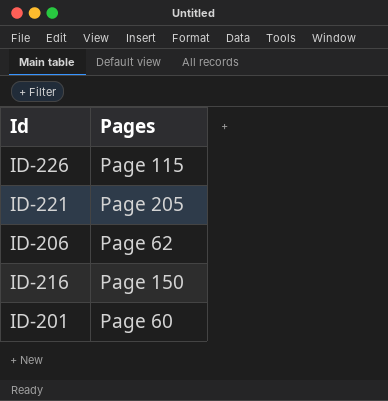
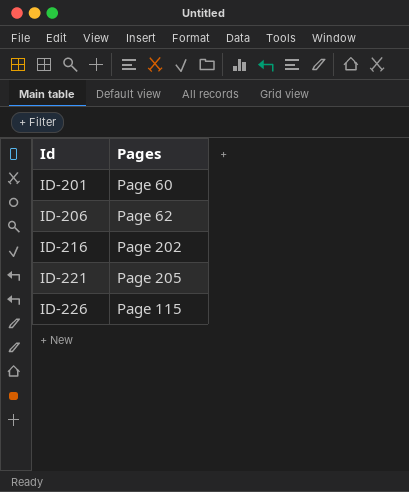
row order: none -> Id ascending
ID-216 | Pages: Page 150 -> Page 202

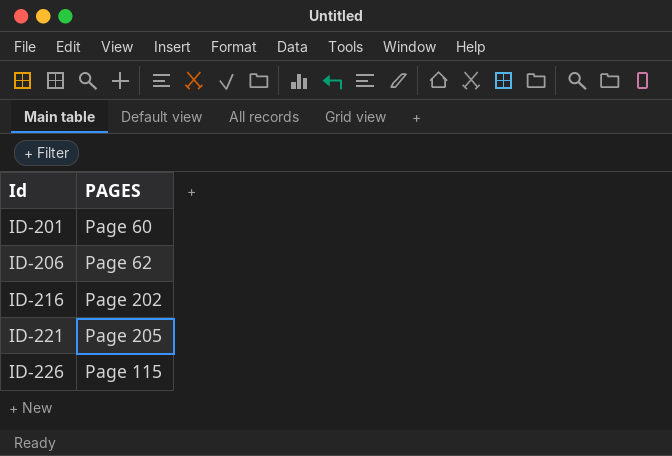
column name: Pages -> PAGES

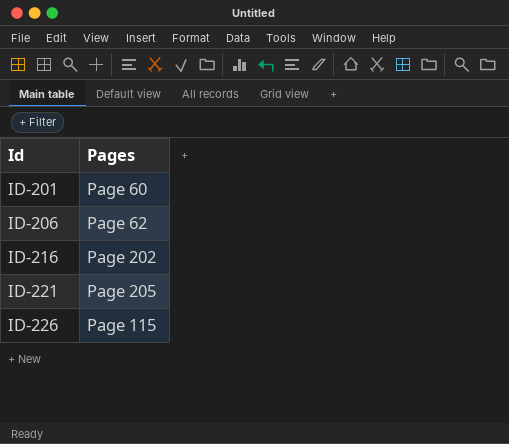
column name: PAGES -> Pages

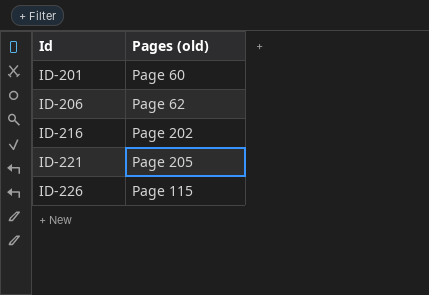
column name: Pages -> Pages (old)

